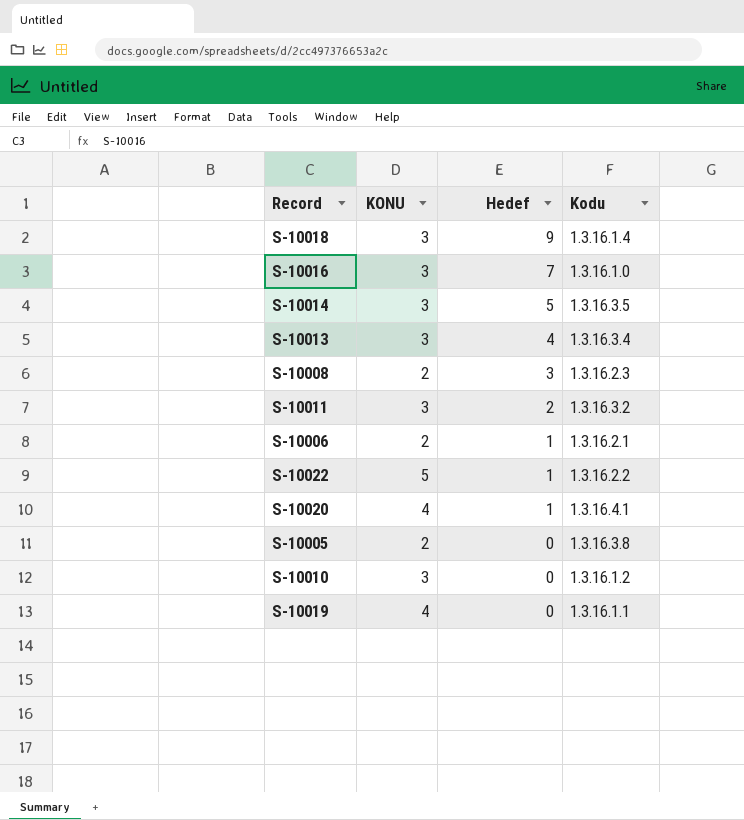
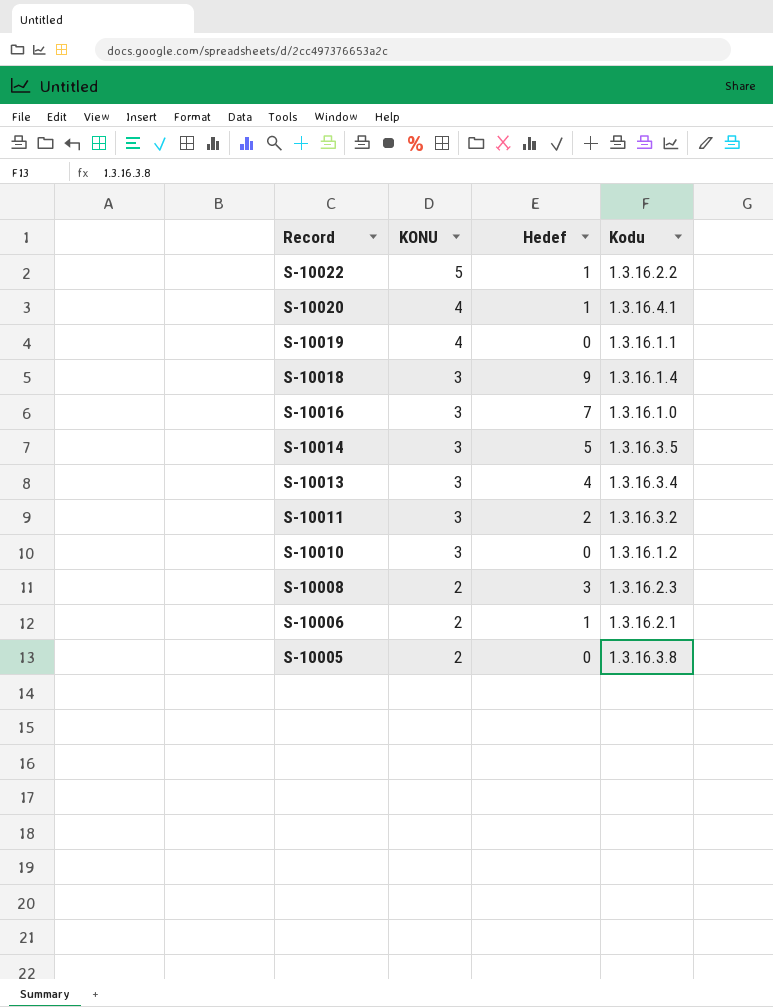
row order: Hedef descending -> Record descending

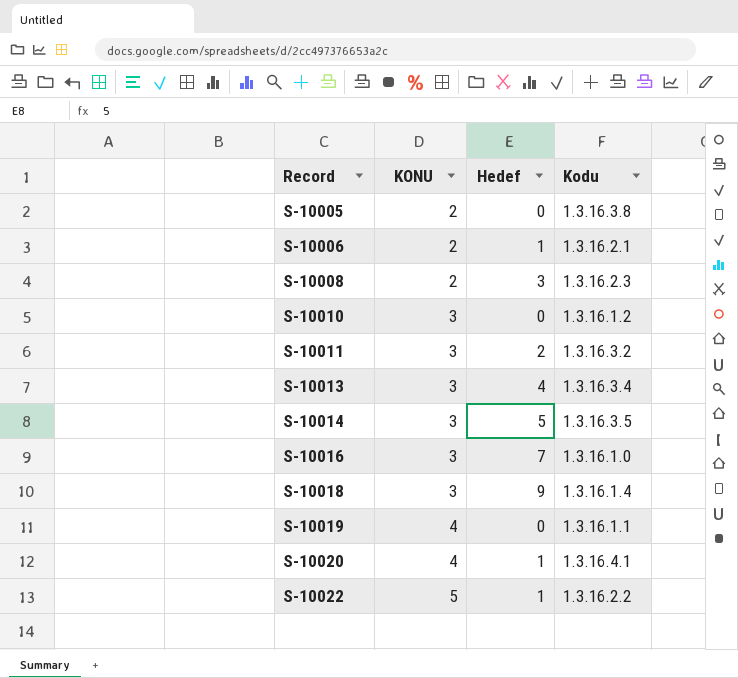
row order: Record descending -> Record ascending

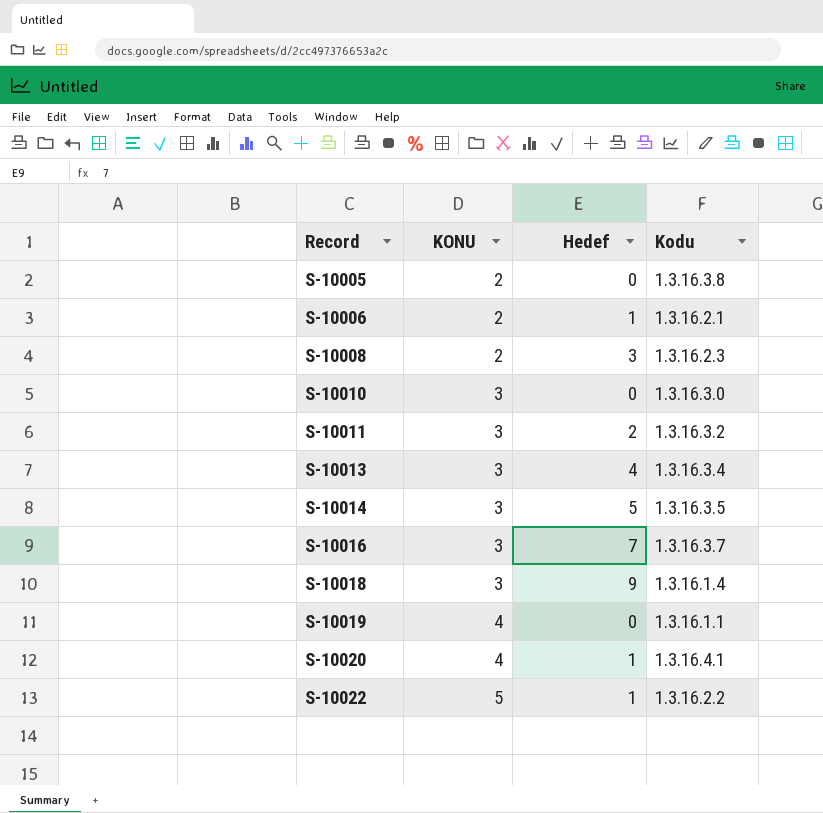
S-10010 | Kodu: 1.3.16.1.2 -> 1.3.16.3.0
S-10016 | Kodu: 1.3.16.1.0 -> 1.3.16.3.7

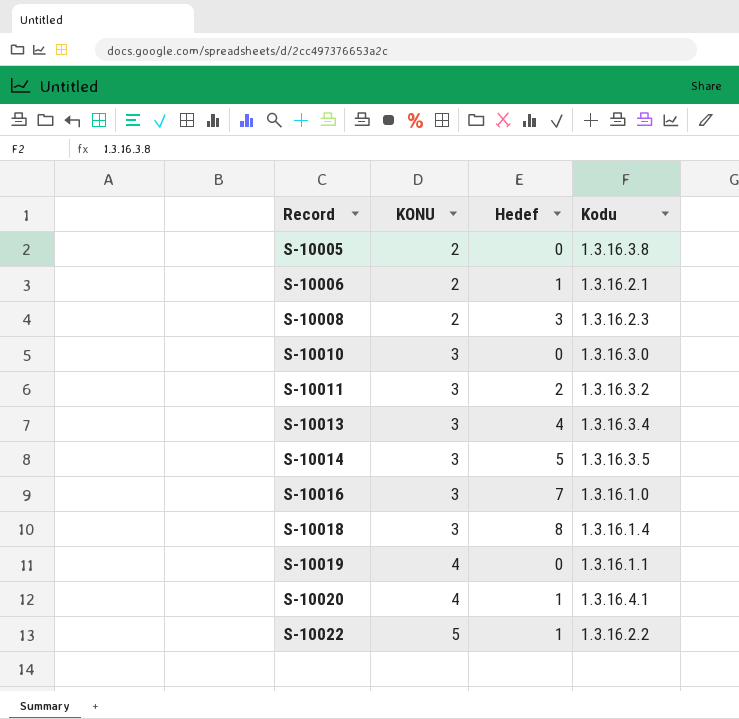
S-10016 | Kodu: 1.3.16.3.7 -> 1.3.16.1.0
S-10018 | Hedef: 9 -> 8

